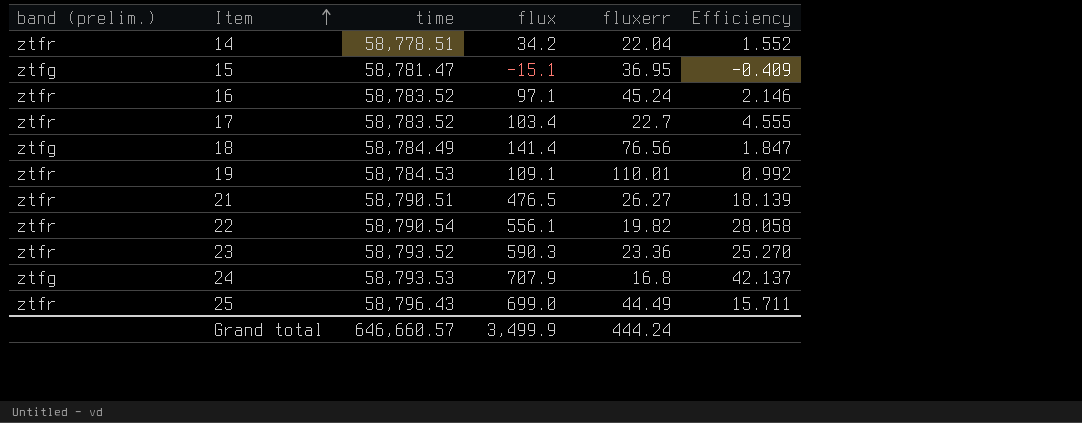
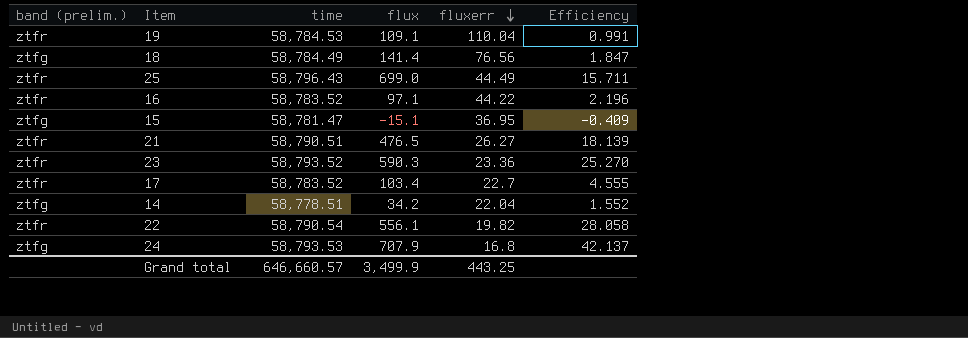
row order: Item ascending -> fluxerr descending
19 | fluxerr: 110.01 -> 110.04
19 | Efficiency: 0.992 -> 0.991
16 | fluxerr: 45.24 -> 44.22
16 | Efficiency: 2.146 -> 2.196
14 | band (prelim.): ztfr -> ztfg
Grand total | fluxerr: 444.24 -> 443.25

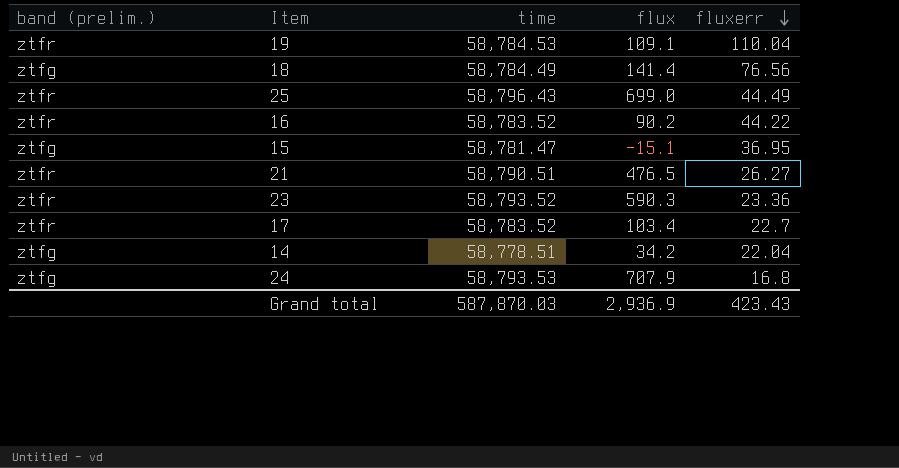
column Efficiency | formula: [flux] / [fluxerr] -> none
row 22: ztfr | 58,790.54 | 556.1 | 19.82 | 28.058 -> none
16 | flux: 97.1 -> 90.2
Grand total | time: 646,660.57 -> 587,870.03
Grand total | flux: 3,499.9 -> 2,936.9
Grand total | fluxerr: 443.25 -> 423.43

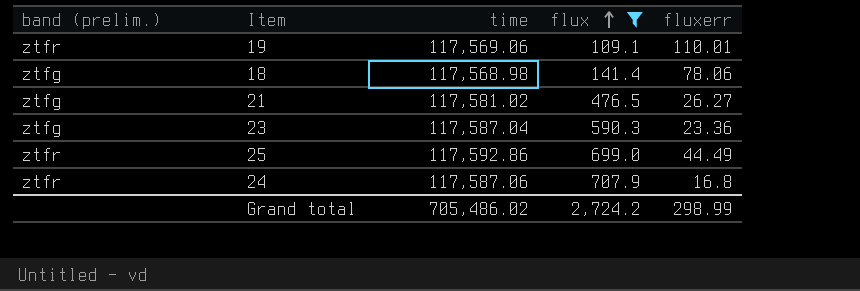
filter: none -> flux >= 109.1
row order: fluxerr descending -> flux ascending
19 | time: 58,784.53 -> 117,569.06
19 | fluxerr: 110.04 -> 110.01
18 | time: 58,784.49 -> 117,568.98
18 | fluxerr: 76.56 -> 78.06
21 | band (prelim.): ztfr -> ztfg
21 | time: 58,790.51 -> 117,581.02
23 | band (prelim.): ztfr -> ztfg
23 | time: 58,793.52 -> 117,587.04
25 | time: 58,796.43 -> 117,592.86
24 | band (prelim.): ztfg -> ztfr
24 | time: 58,793.53 -> 117,587.06
Grand total | time: 587,870.03 -> 705,486.02
Grand total | flux: 2,936.9 -> 2,724.2
Grand total | fluxerr: 423.43 -> 298.99

